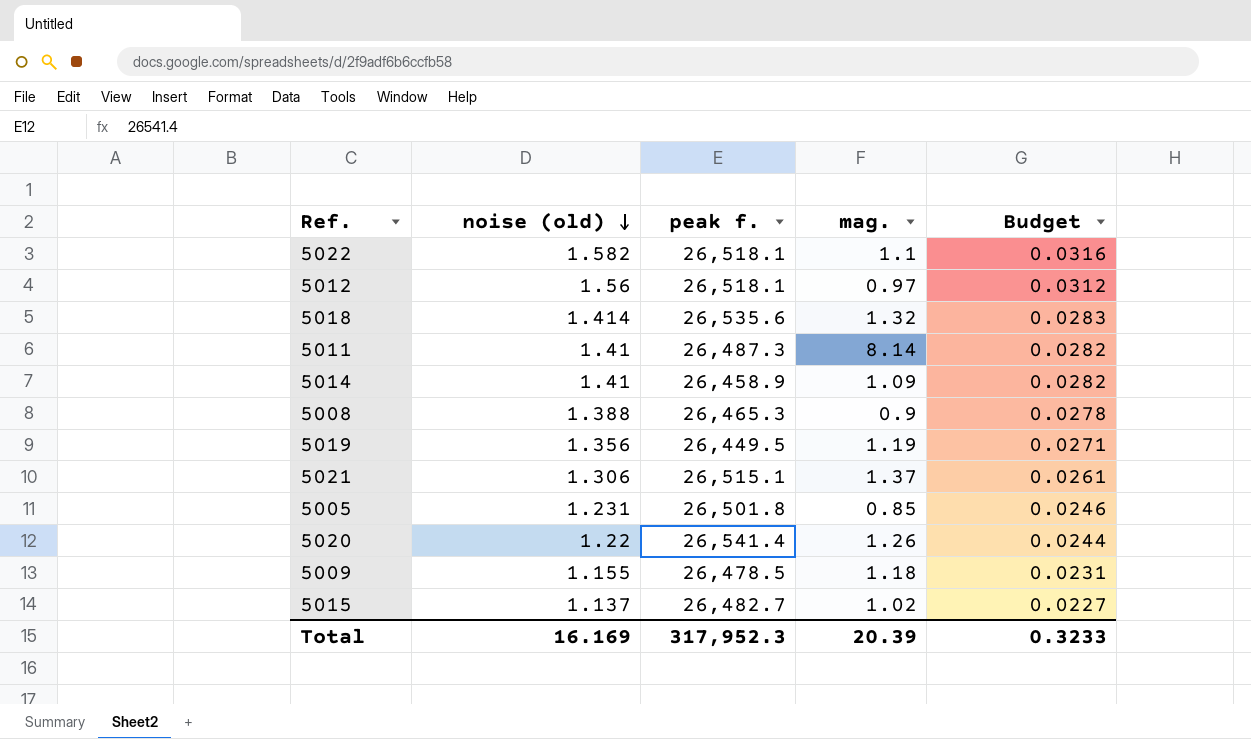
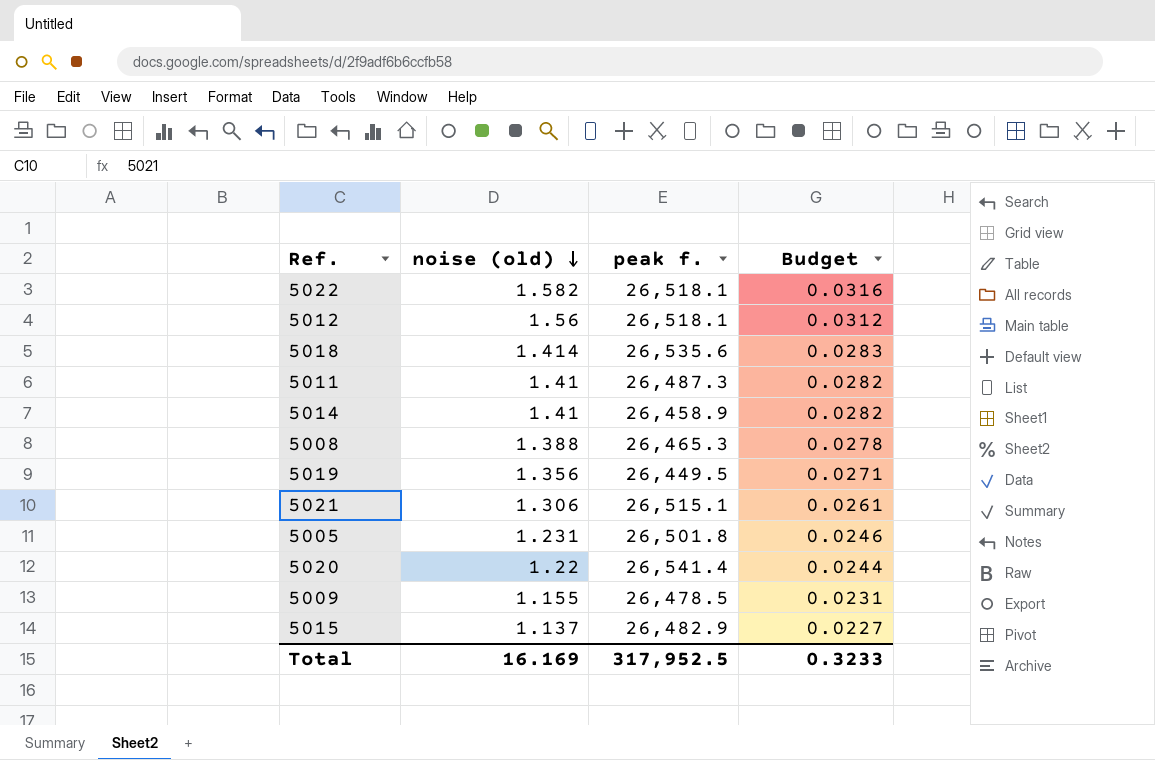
column mag. | position: 4 -> none
5015 | peak f.: 26,482.7 -> 26,482.9
Total | peak f.: 317,952.3 -> 317,952.5

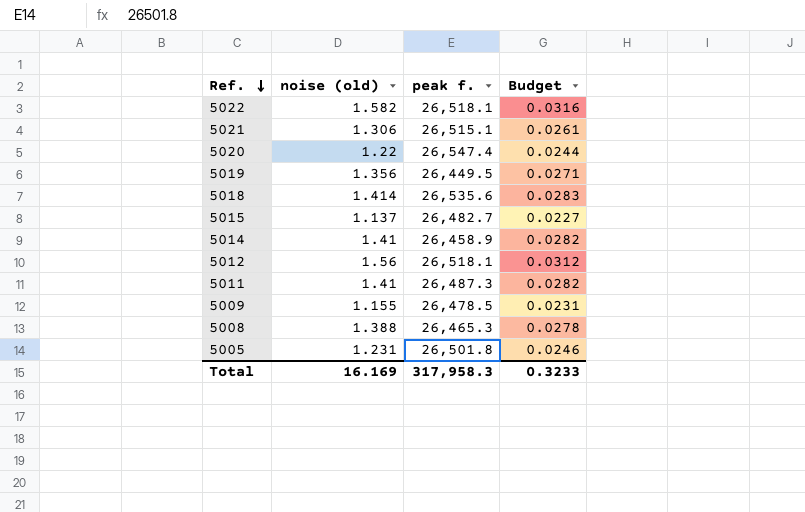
row order: noise (old) descending -> Ref. descending
5020 | peak f.: 26,541.4 -> 26,547.4
5015 | peak f.: 26,482.9 -> 26,482.7
Total | peak f.: 317,952.5 -> 317,958.3

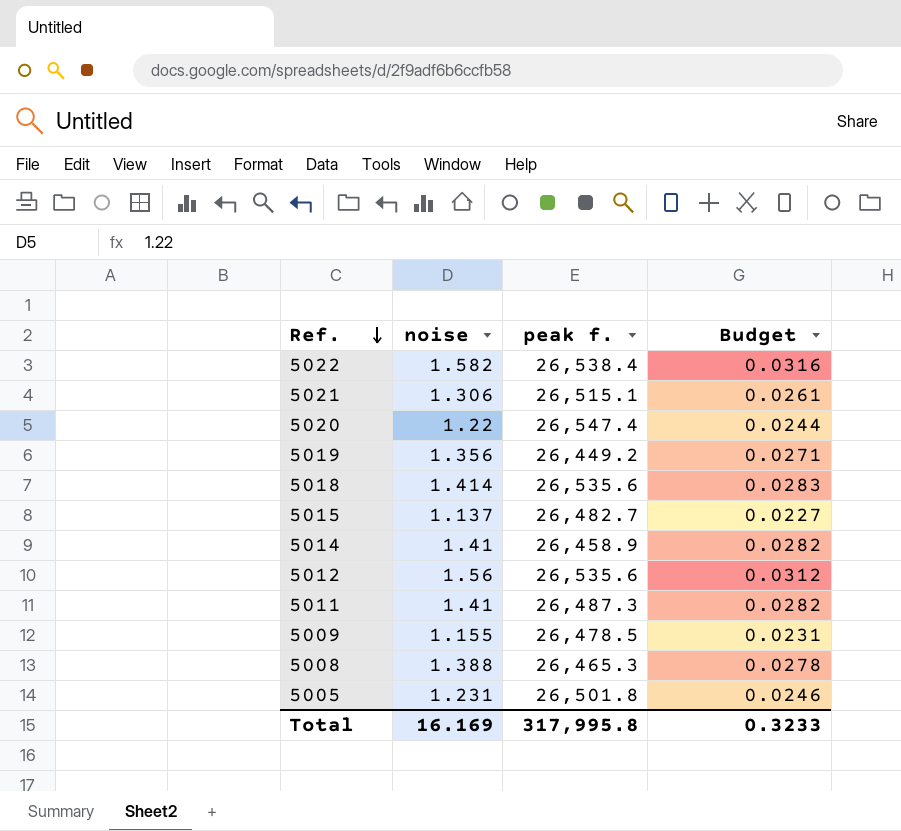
column name: noise (old) -> noise
5022 | peak f.: 26,518.1 -> 26,538.4
5019 | peak f.: 26,449.5 -> 26,449.2
5012 | peak f.: 26,518.1 -> 26,535.6
Total | peak f.: 317,958.3 -> 317,995.8

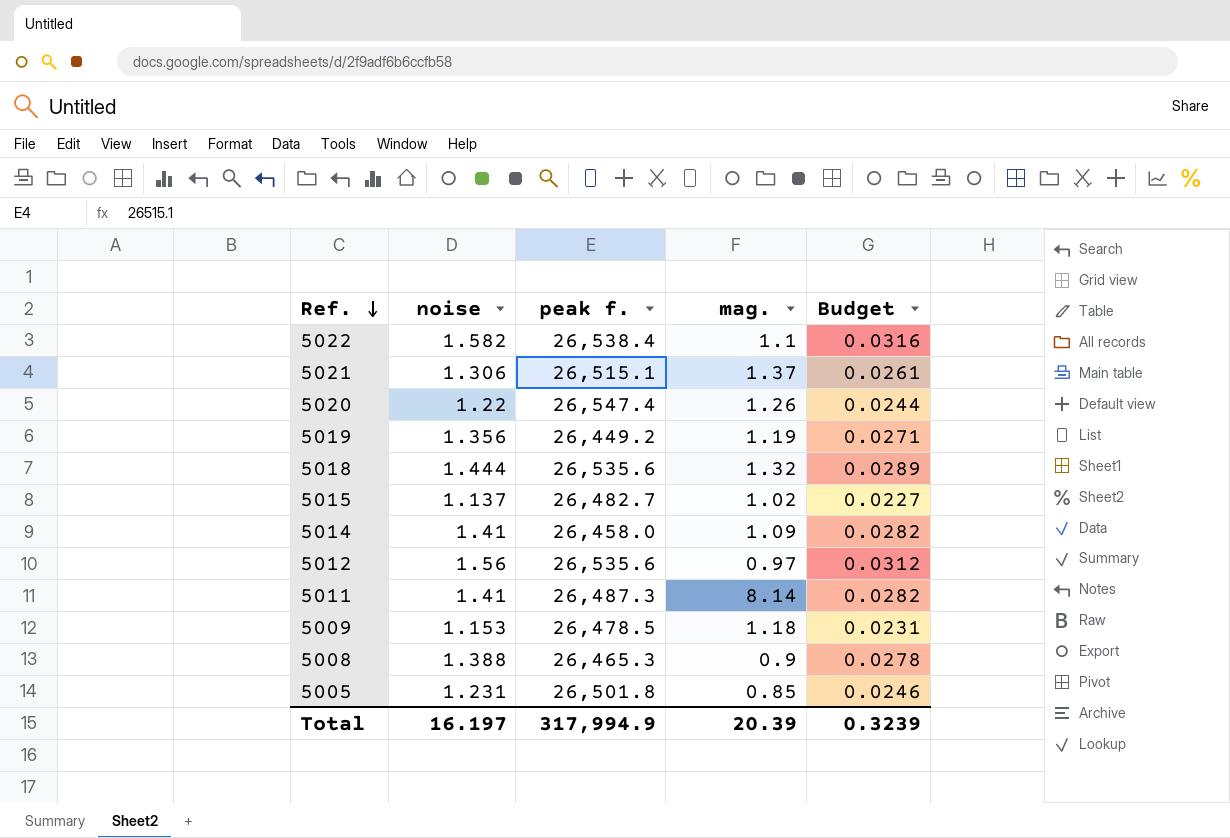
column mag. | position: none -> 4
5018 | noise: 1.414 -> 1.444
5018 | Budget: 0.0283 -> 0.0289
5014 | peak f.: 26,458.9 -> 26,458.0
5009 | noise: 1.155 -> 1.153
Total | noise: 16.169 -> 16.197
Total | peak f.: 317,995.8 -> 317,994.9
Total | Budget: 0.3233 -> 0.3239

